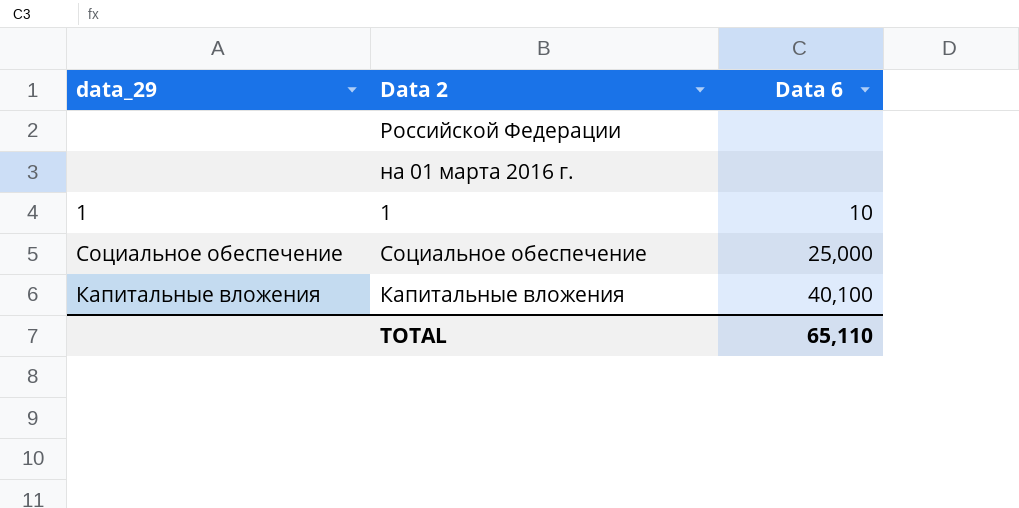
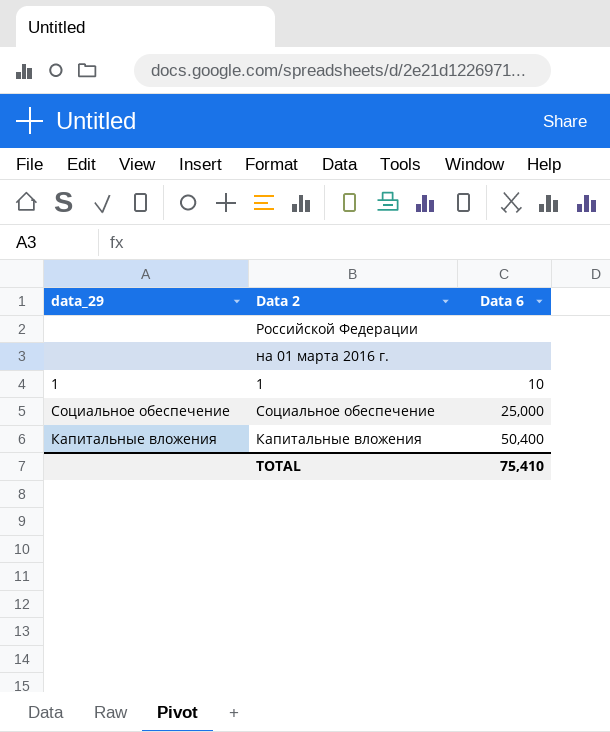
Капитальные вложения | Data 6: 40,100 -> 50,400
TOTAL | Data 6: 65,110 -> 75,410

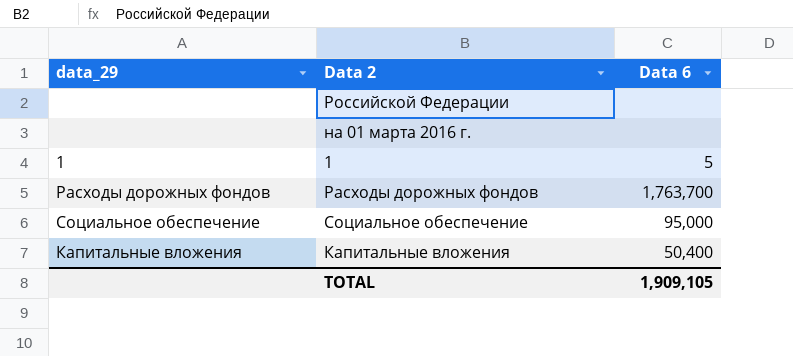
1 | Data 6: 10 -> 5
row Расходы дорожных фондов: none -> Расходы дорожных фондов | 1,763,700
Социальное обеспечение | Data 6: 25,000 -> 95,000
TOTAL | Data 6: 75,410 -> 1,909,105

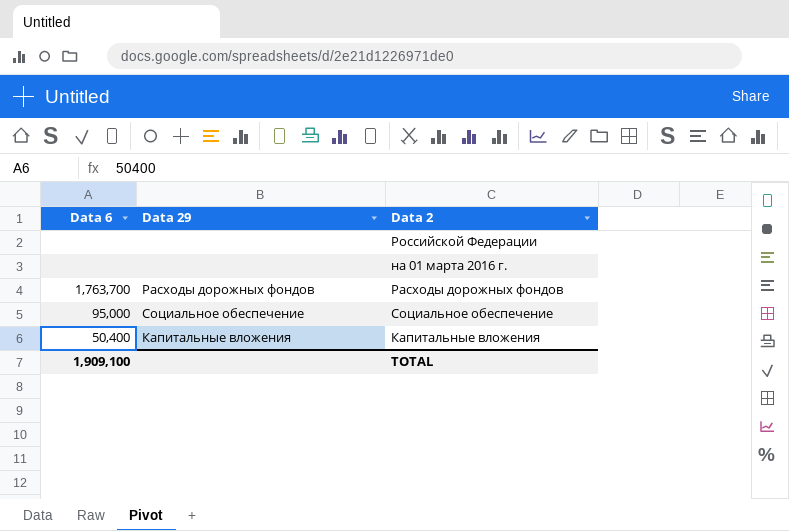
column Data 6 | position: 3 -> 1
column name: data_29 -> Data 29
row 1: 1 | 5 -> none
TOTAL | Data 6: 1,909,105 -> 1,909,100

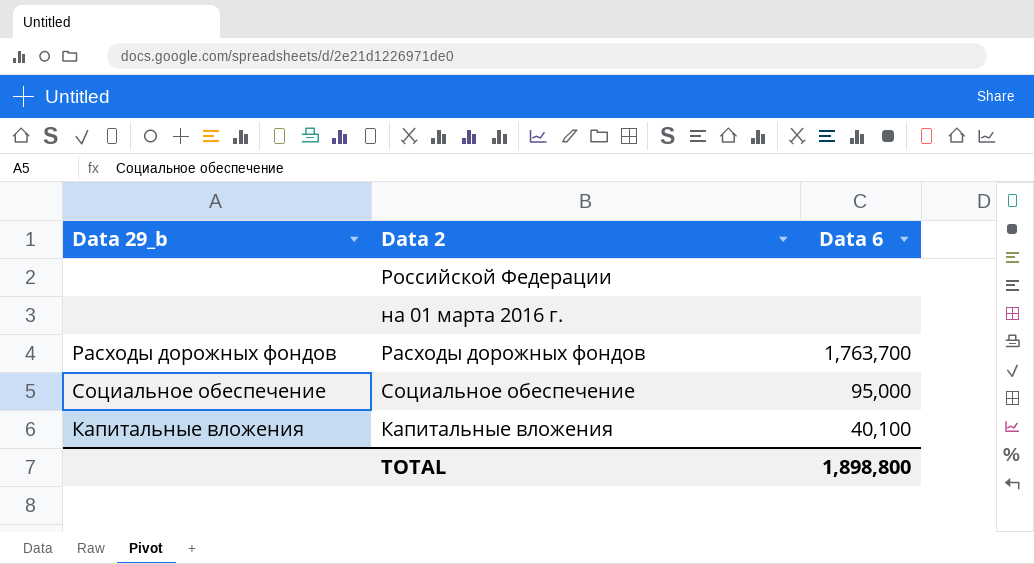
column name: Data 29 -> Data 29_b
column Data 6 | position: 1 -> 3
Капитальные вложения | Data 6: 50,400 -> 40,100
TOTAL | Data 6: 1,909,100 -> 1,898,800

